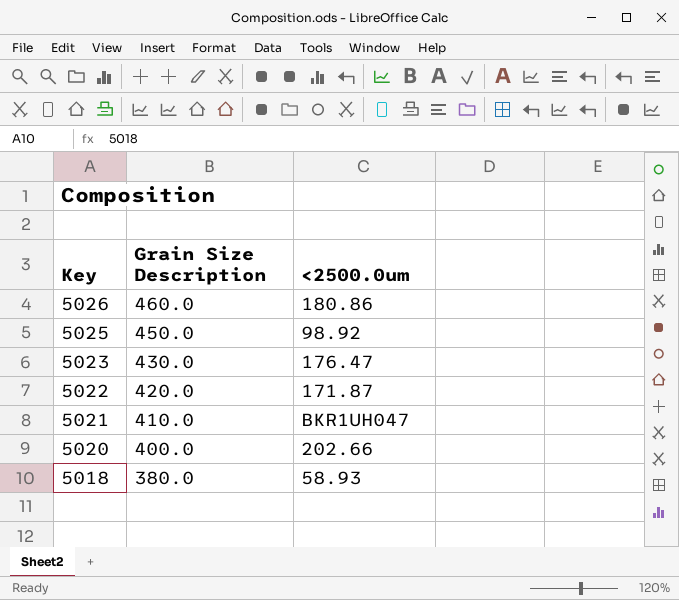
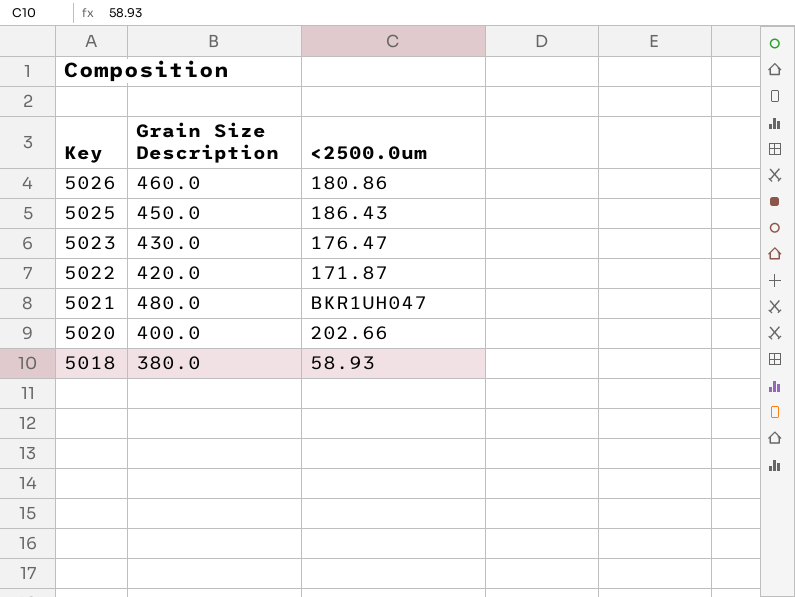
5025 | <2500.0um: 98.92 -> 186.43
5021 | Grain Size Description: 410.0 -> 480.0

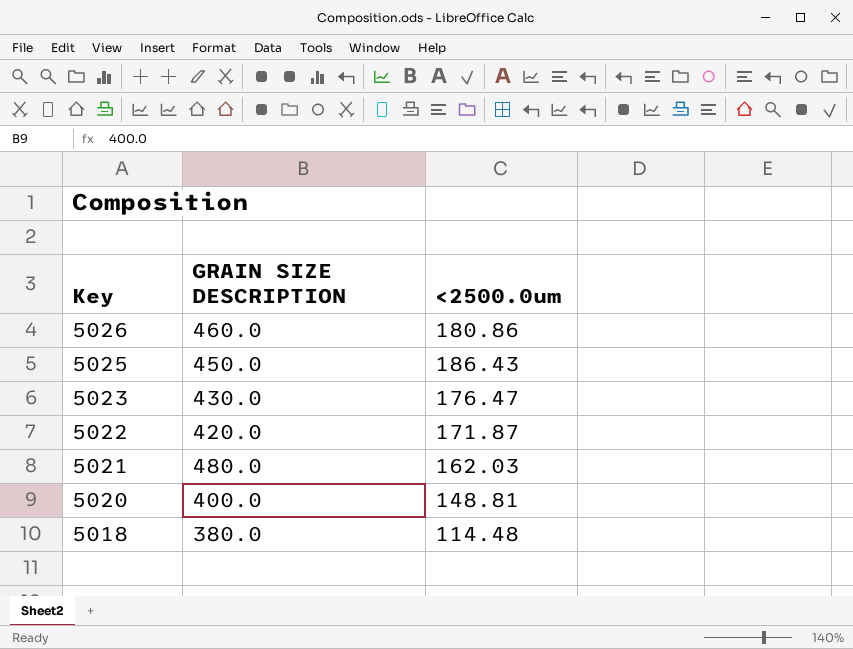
column name: Grain Size Description -> GRAIN SIZE DESCRIPTION
5021 | <2500.0um: BKR1UH047 -> 162.03
5020 | <2500.0um: 202.66 -> 148.81
5018 | <2500.0um: 58.93 -> 114.48

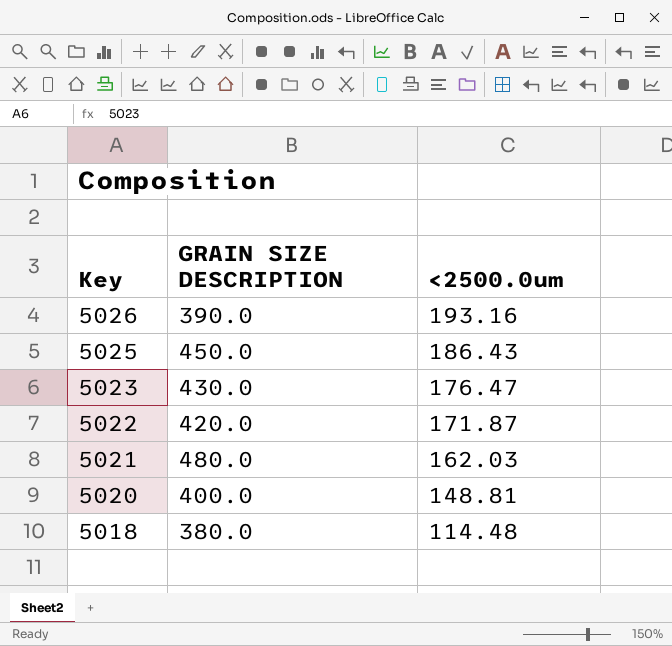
5026 | GRAIN SIZE DESCRIPTION: 460.0 -> 390.0
5026 | <2500.0um: 180.86 -> 193.16

